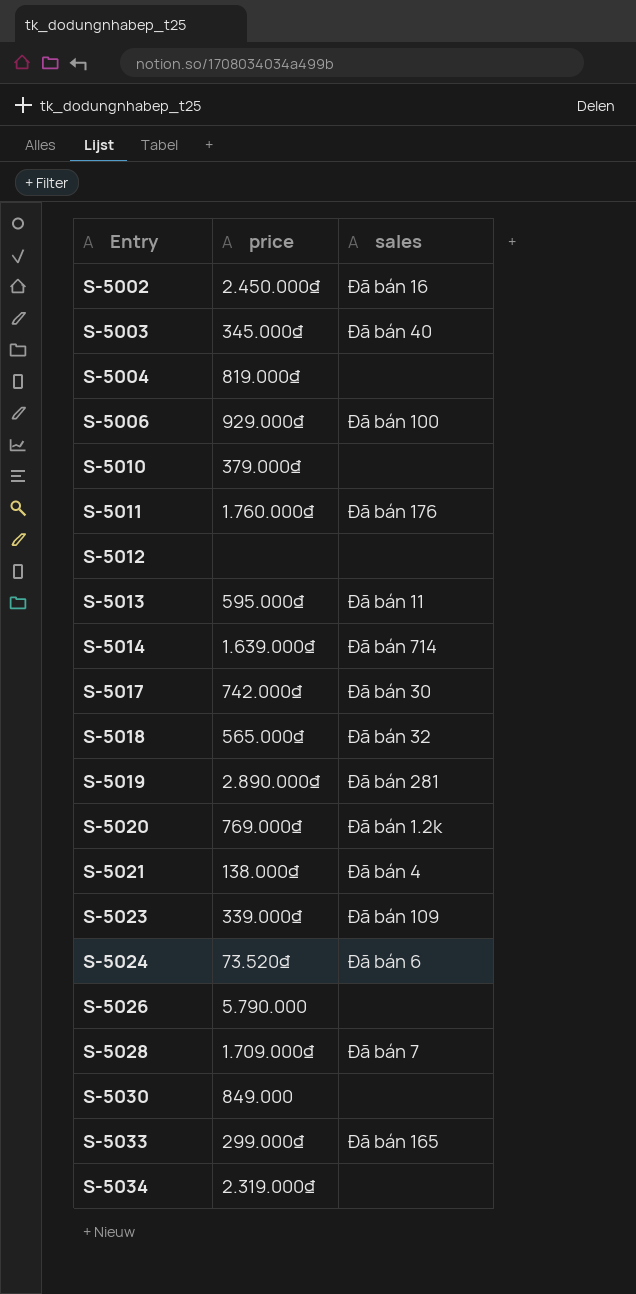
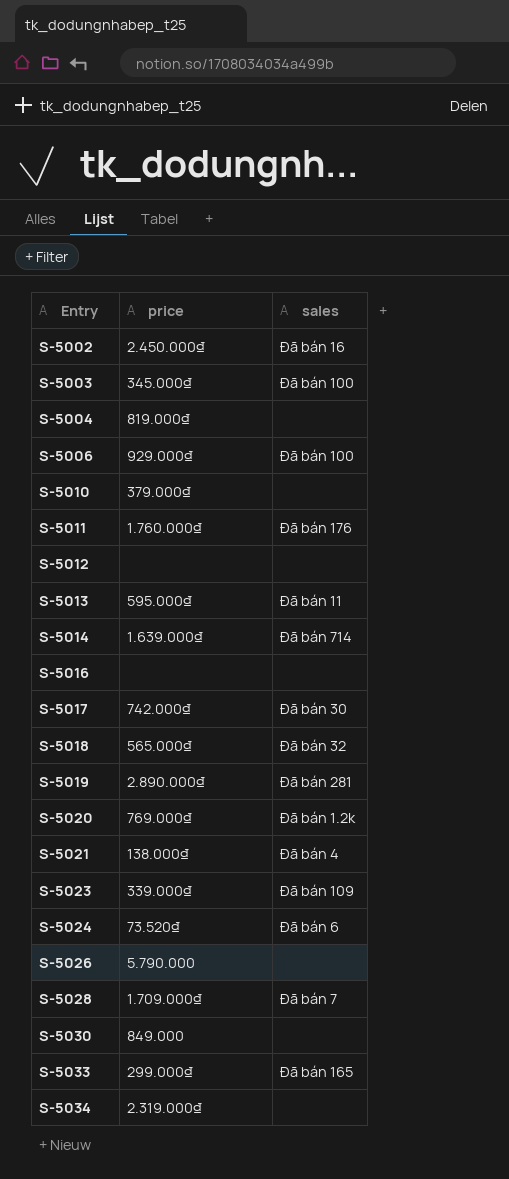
S-5003 | sales: Đã bán 40 -> Đã bán 100
row S-5016: none -> none | none

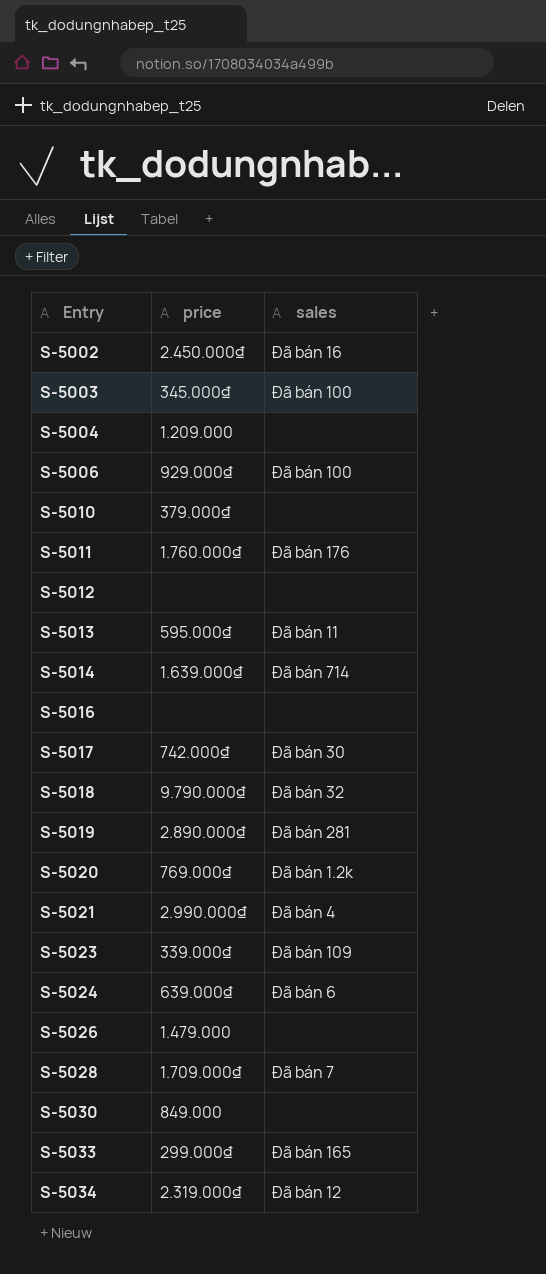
S-5004 | price: 819.000₫ -> 1.209.000
S-5018 | price: 565.000₫ -> 9.790.000₫
S-5021 | price: 138.000₫ -> 2.990.000₫
S-5024 | price: 73.520₫ -> 639.000₫
S-5026 | price: 5.790.000 -> 1.479.000
S-5034 | sales: none -> Đã bán 12

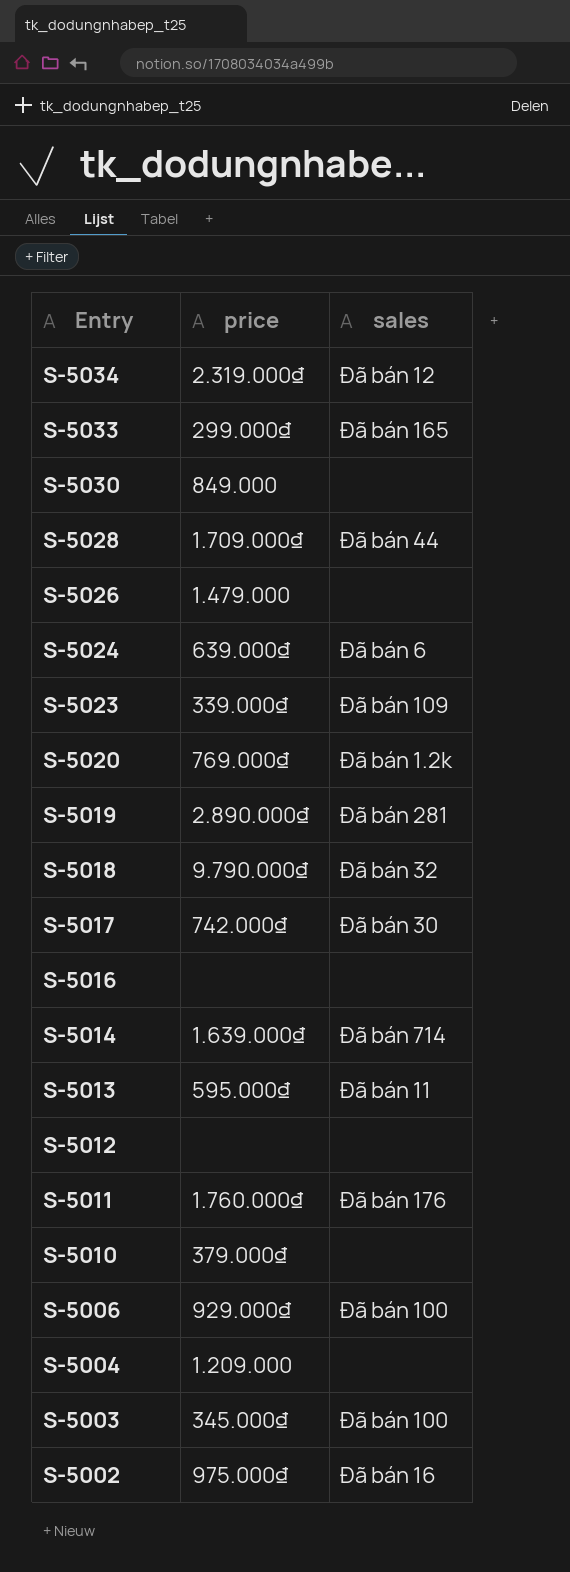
row order: Entry ascending -> Entry descending
row S-5021: 2.990.000₫ | Đã bán 4 -> none
S-5028 | sales: Đã bán 7 -> Đã bán 44
S-5002 | price: 2.450.000₫ -> 975.000₫

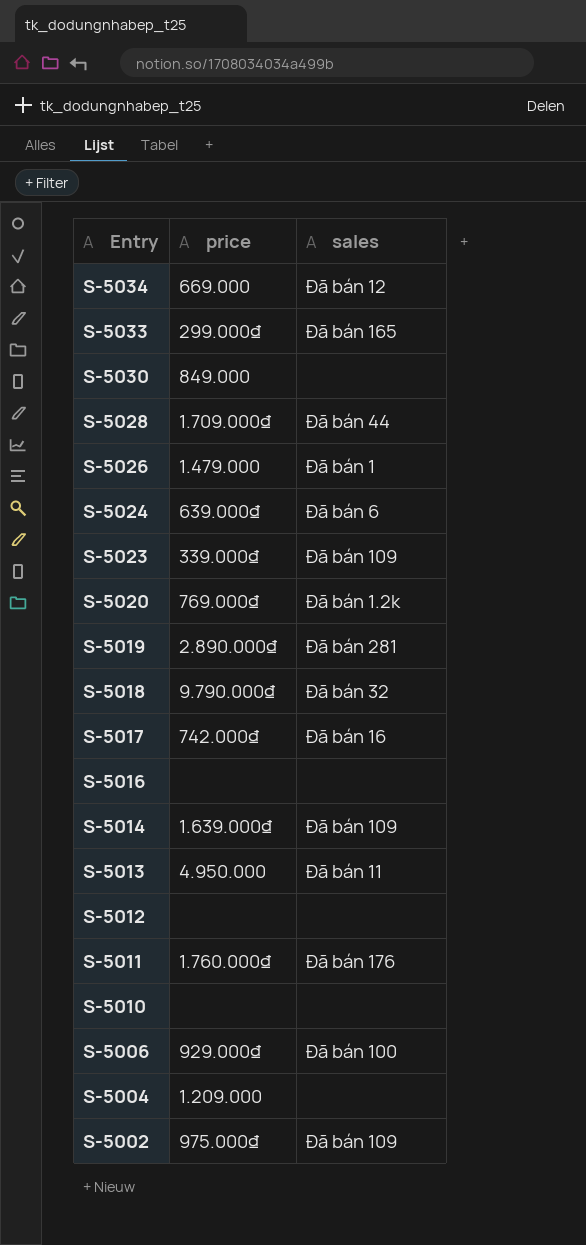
row S-5003: 345.000₫ | Đã bán 100 -> none
S-5034 | price: 2.319.000₫ -> 669.000
S-5026 | sales: none -> Đã bán 1
S-5017 | sales: Đã bán 30 -> Đã bán 16
S-5014 | sales: Đã bán 714 -> Đã bán 109
S-5013 | price: 595.000₫ -> 4.950.000
S-5010 | price: 379.000₫ -> none
S-5002 | sales: Đã bán 16 -> Đã bán 109

